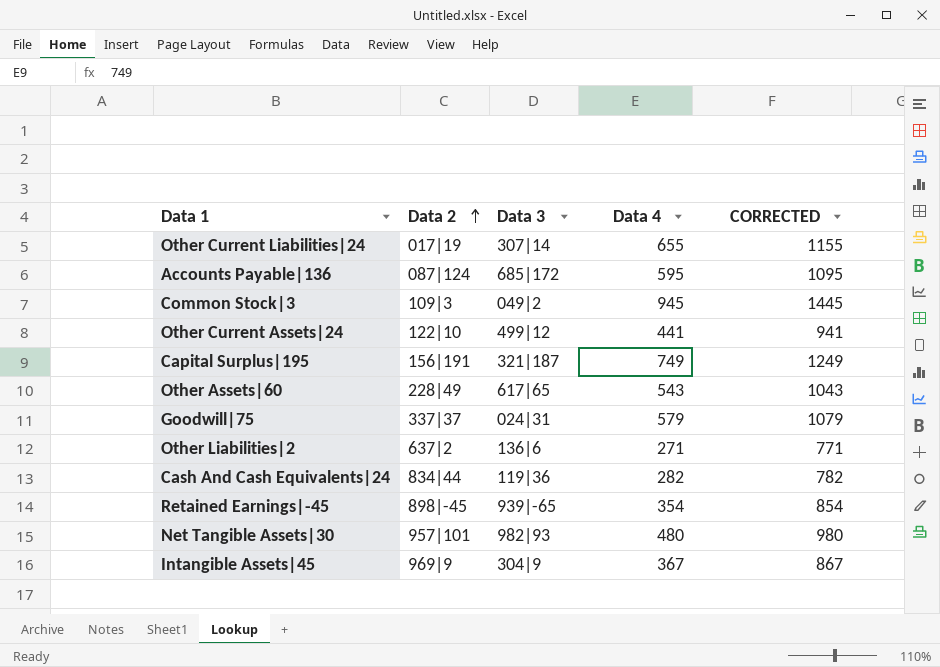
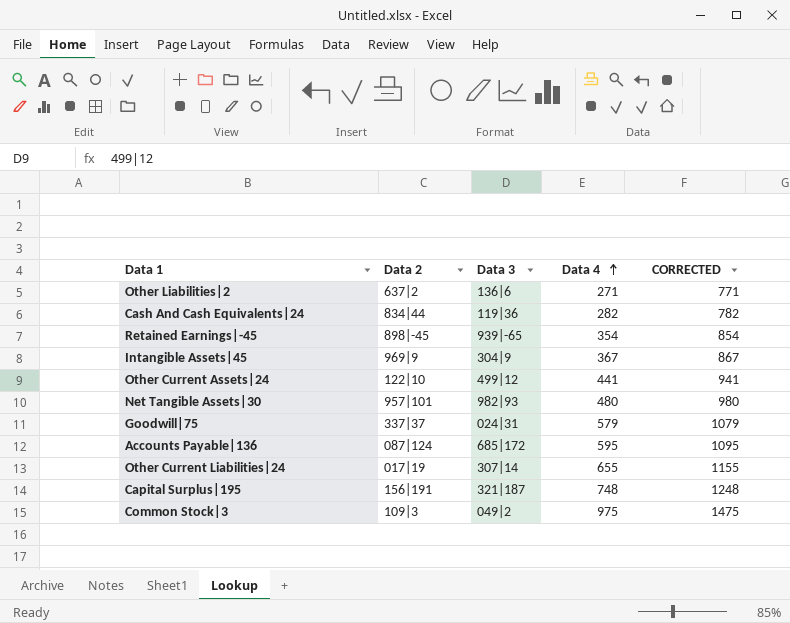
row order: Data 2 ascending -> Data 4 ascending
row Other Assets|60: 228|49 | 617|65 | 543 | 1043 -> none
Capital Surplus|195 | Data 4: 749 -> 748
Capital Surplus|195 | CORRECTED: 1249 -> 1248
Common Stock|3 | Data 4: 945 -> 975
Common Stock|3 | CORRECTED: 1445 -> 1475

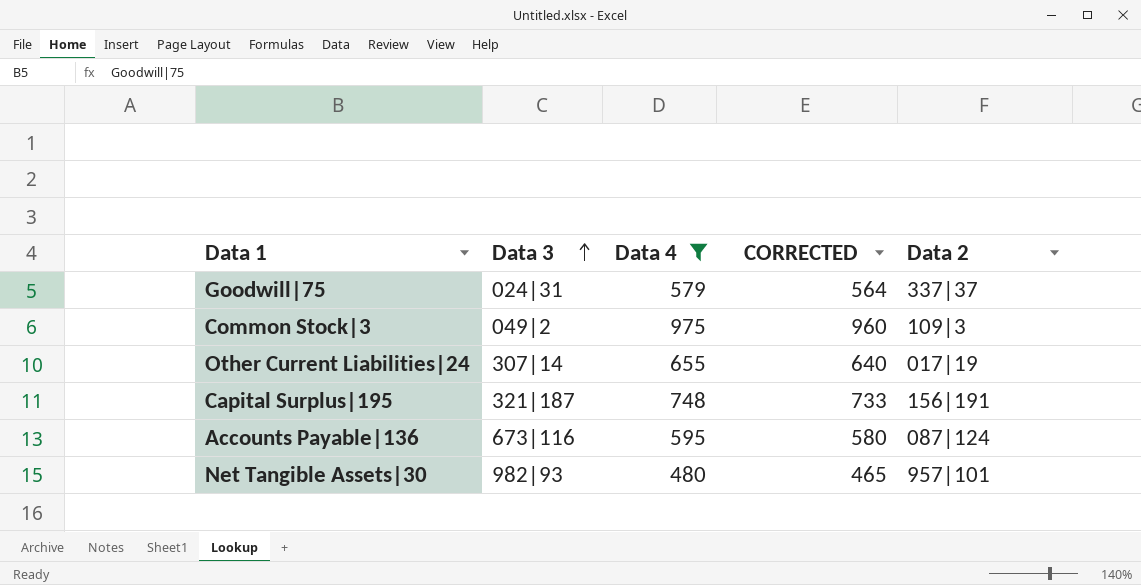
filter: none -> Data 4 >= 480
row order: Data 4 ascending -> Data 3 ascending
column CORRECTED | formula: [Data 4] + 500 -> [Data 4] - 15
column Data 2 | position: 2 -> 5
Accounts Payable|136 | Data 3: 685|172 -> 673|116

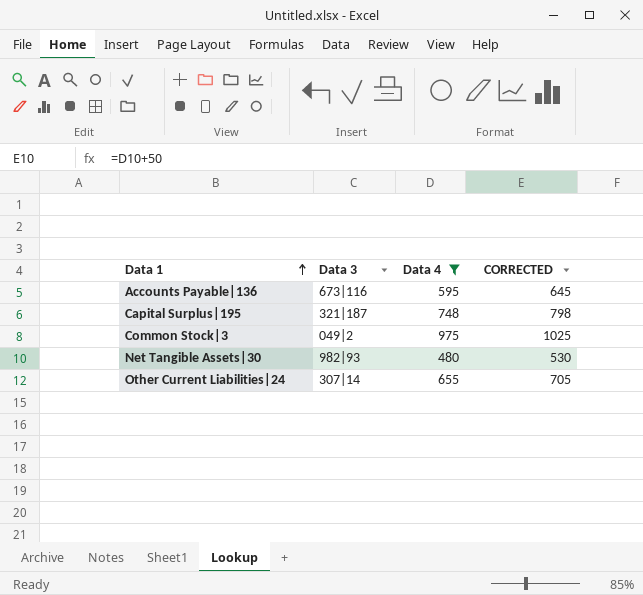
row order: Data 3 ascending -> Data 1 ascending
column Data 2 | position: 5 -> none
column CORRECTED | formula: [Data 4] - 15 -> [Data 4] + 50
row Goodwill|75: 024|31 | 579 | 564 | 337|37 -> none

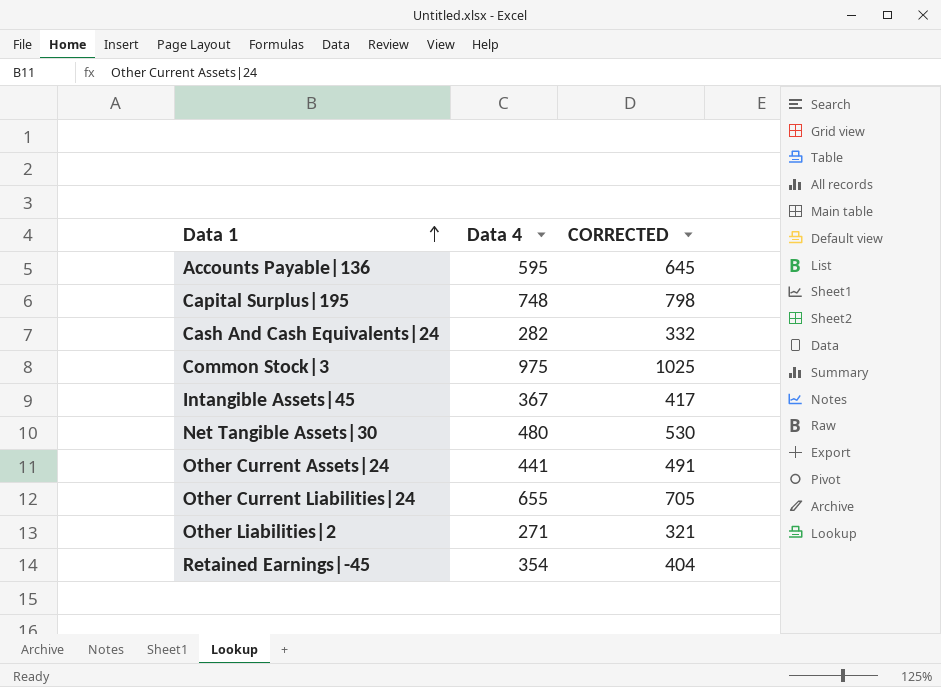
filter: Data 4 >= 480 -> none
column Data 3 | position: 2 -> none

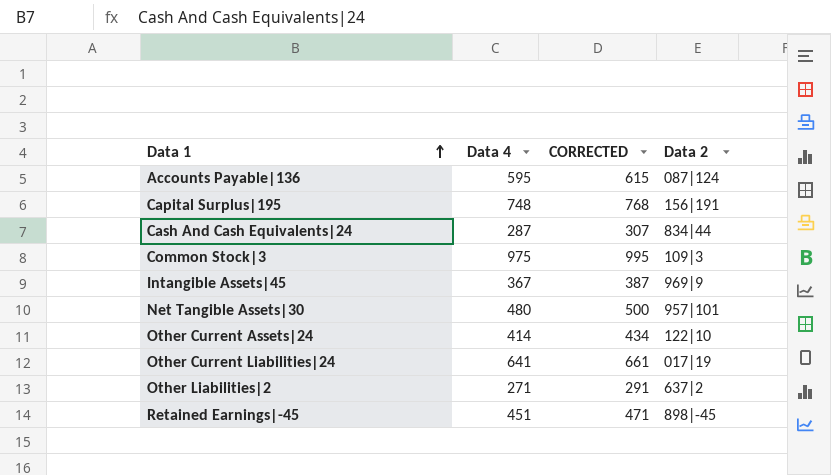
column CORRECTED | formula: [Data 4] + 50 -> [Data 4] + 20
column Data 2 | position: none -> 4
Cash And Cash Equivalents|24 | Data 4: 282 -> 287
Other Current Assets|24 | Data 4: 441 -> 414
Other Current Liabilities|24 | Data 4: 655 -> 641
Retained Earnings|-45 | Data 4: 354 -> 451

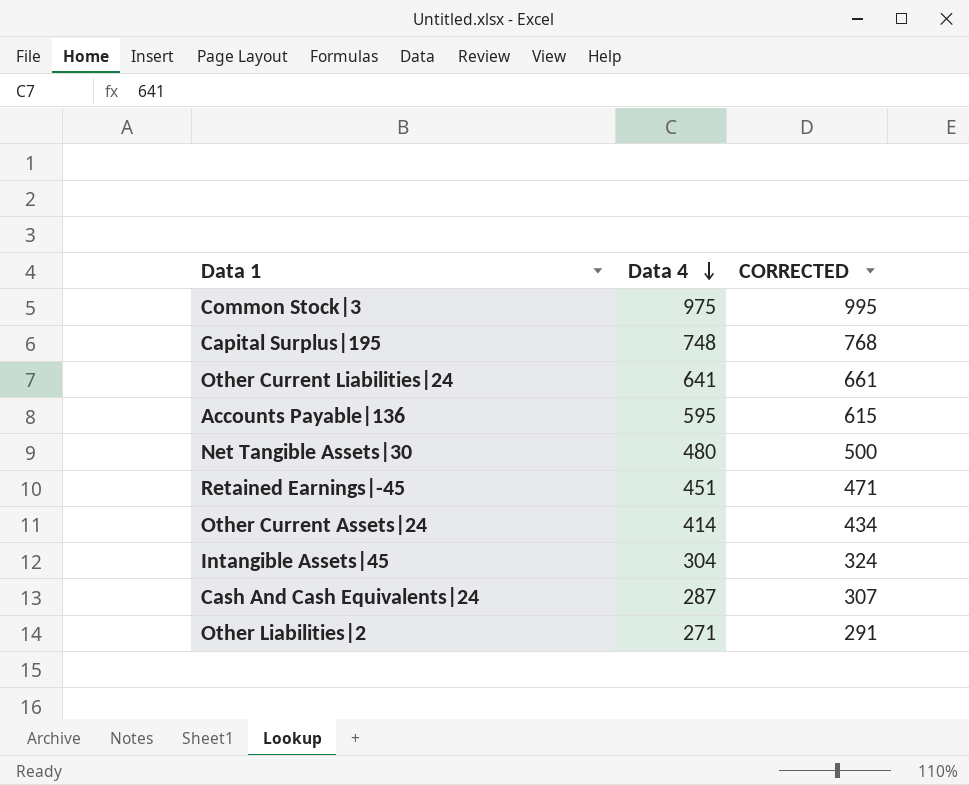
row order: Data 1 ascending -> Data 4 descending
column Data 2 | position: 4 -> none
Intangible Assets|45 | Data 4: 367 -> 304
Intangible Assets|45 | CORRECTED: 387 -> 324

